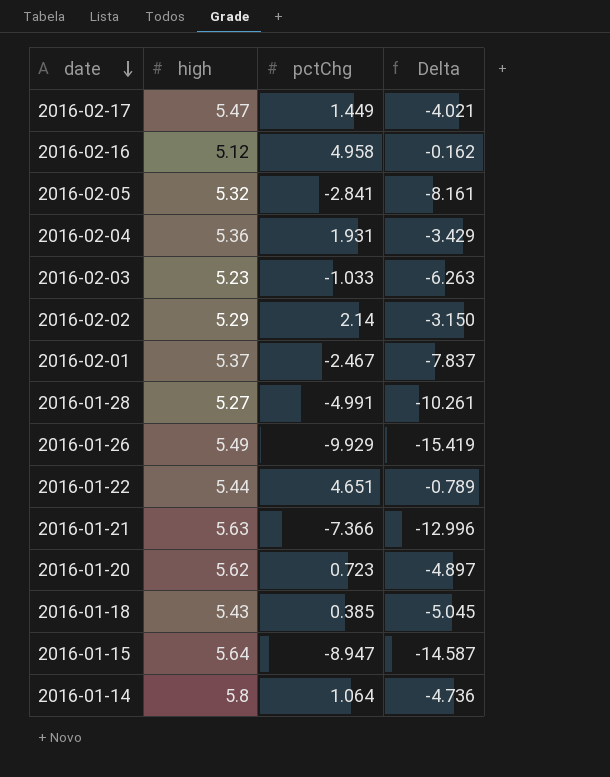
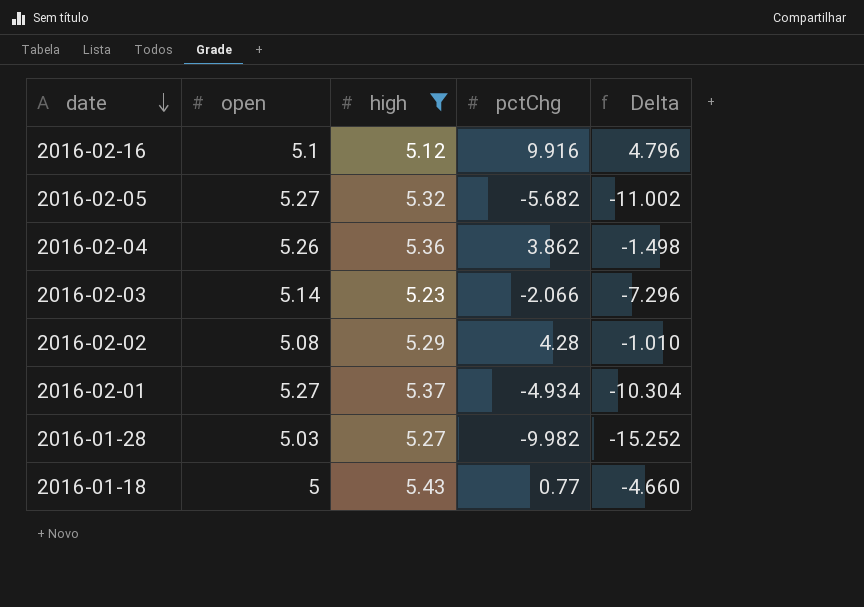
filter: none -> high <= 5.43
column open | position: none -> 2
2016-02-16 | pctChg: 4.958 -> 9.916
2016-02-16 | Delta: -0.162 -> 4.796
2016-02-05 | pctChg: -2.841 -> -5.682
2016-02-05 | Delta: -8.161 -> -11.002
2016-02-04 | pctChg: 1.931 -> 3.862
2016-02-04 | Delta: -3.429 -> -1.498
2016-02-03 | pctChg: -1.033 -> -2.066
2016-02-03 | Delta: -6.263 -> -7.296
2016-02-02 | pctChg: 2.14 -> 4.28
2016-02-02 | Delta: -3.150 -> -1.010
2016-02-01 | pctChg: -2.467 -> -4.934
2016-02-01 | Delta: -7.837 -> -10.304
2016-01-28 | pctChg: -4.991 -> -9.982
2016-01-28 | Delta: -10.261 -> -15.252
2016-01-18 | pctChg: 0.385 -> 0.77
2016-01-18 | Delta: -5.045 -> -4.660

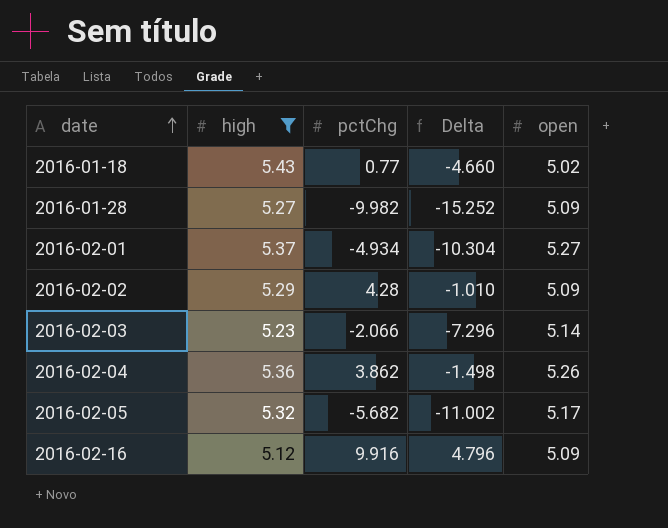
row order: date descending -> date ascending
column open | position: 2 -> 5
2016-01-18 | open: 5 -> 5.02
2016-01-28 | open: 5.03 -> 5.09
2016-02-02 | open: 5.08 -> 5.09
2016-02-05 | open: 5.27 -> 5.17
2016-02-16 | open: 5.1 -> 5.09

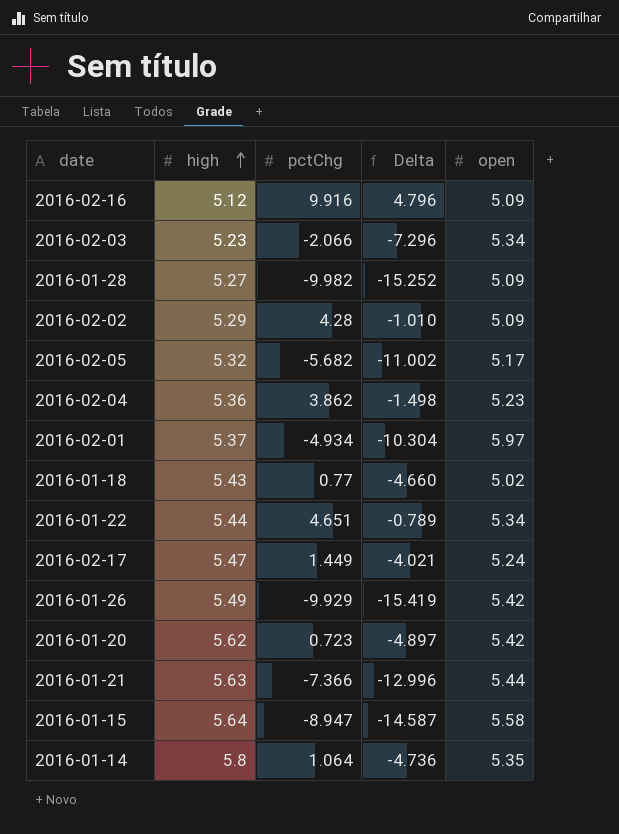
filter: high <= 5.43 -> none
row order: date ascending -> high ascending
2016-02-03 | open: 5.14 -> 5.34
2016-02-04 | open: 5.26 -> 5.23
2016-02-01 | open: 5.27 -> 5.97

